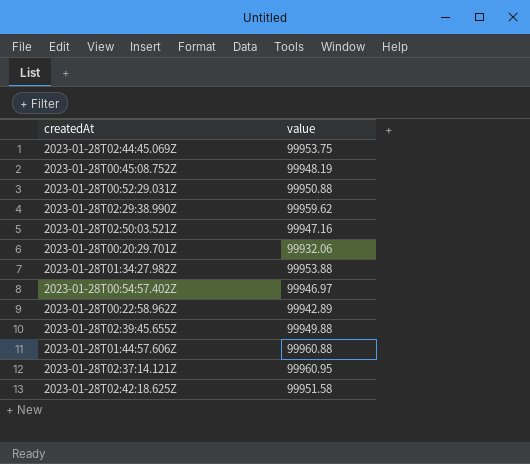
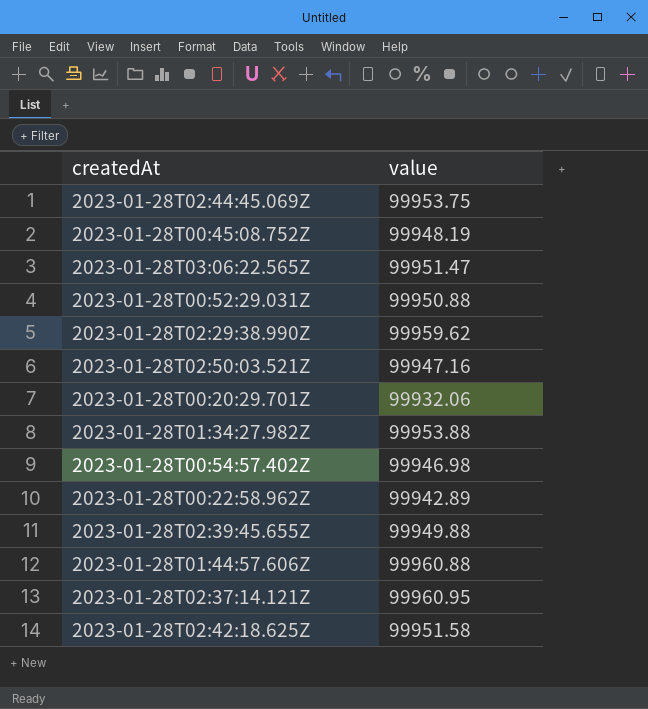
row 2023-01-28T03:06:22.565Z: none -> 99951.47
2023-01-28T00:54:57.402Z | value: 99946.97 -> 99946.98

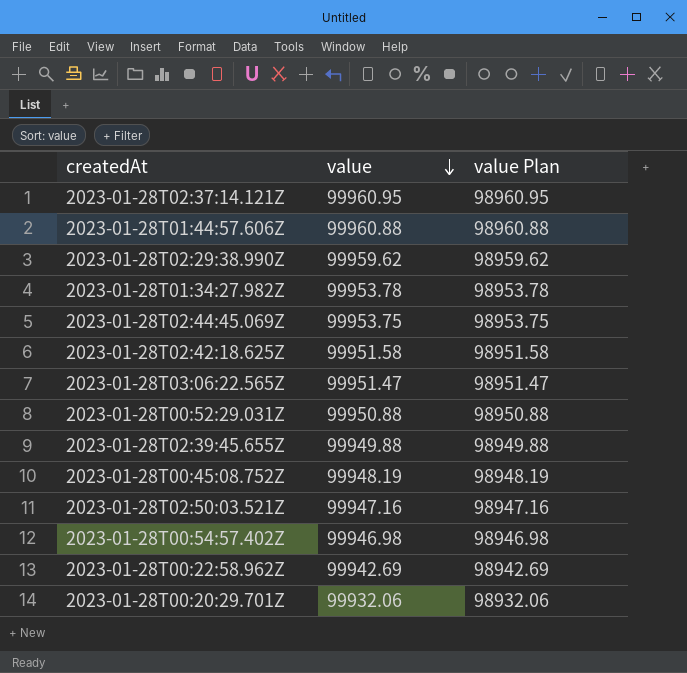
row order: none -> value descending
column value Plan | formula: none -> [value] - 1000
2023-01-28T01:34:27.982Z | value: 99953.88 -> 99953.78
2023-01-28T00:22:58.962Z | value: 99942.89 -> 99942.69

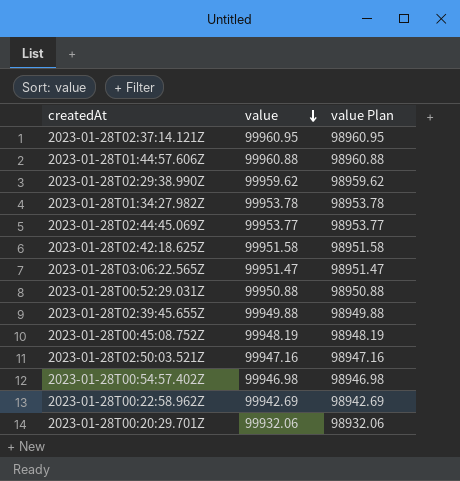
2023-01-28T02:44:45.069Z | value: 99953.75 -> 99953.77
2023-01-28T02:44:45.069Z | value Plan: 98953.75 -> 98953.77

